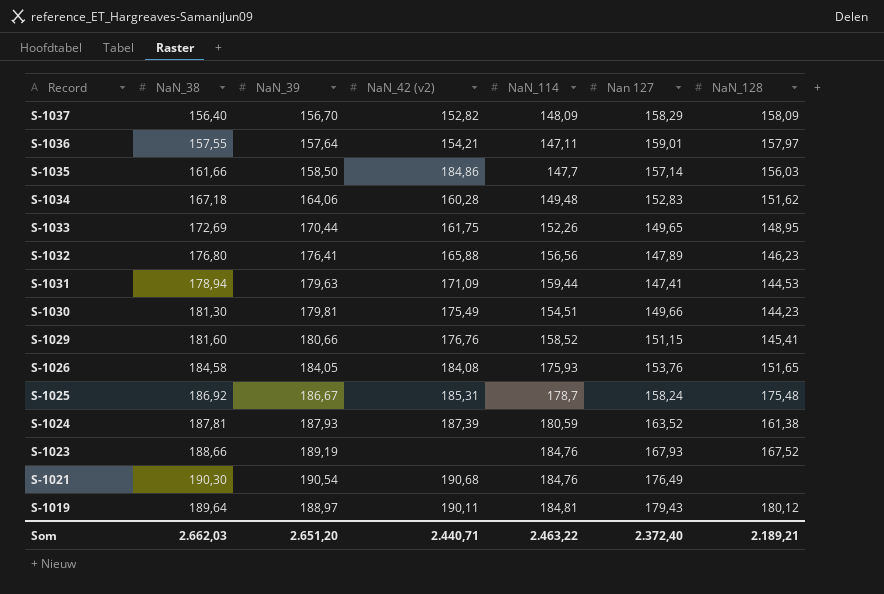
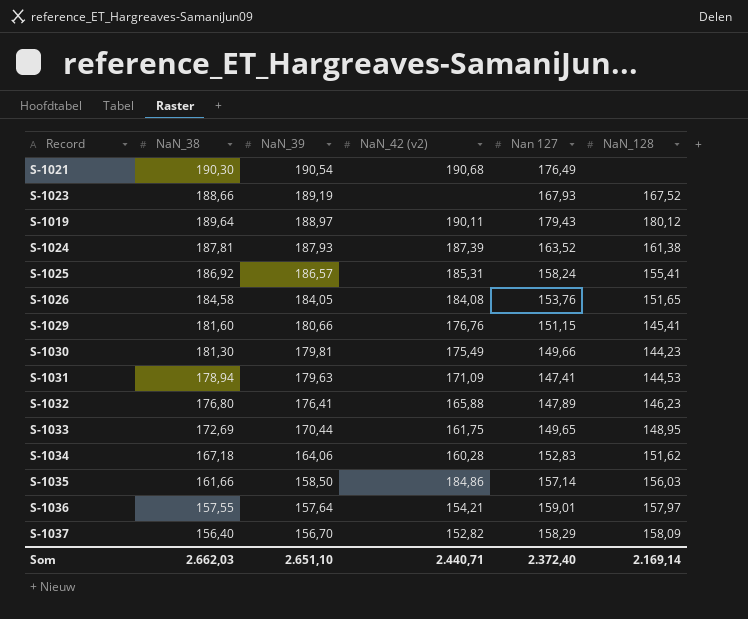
row order: Record descending -> NaN_39 descending
column NaN_114 | position: 5 -> none
S-1025 | NaN_39: 186,67 -> 186,57
S-1025 | NaN_128: 175,48 -> 155,41
Som | NaN_39: 2.651,20 -> 2.651,10
Som | NaN_128: 2.189,21 -> 2.169,14

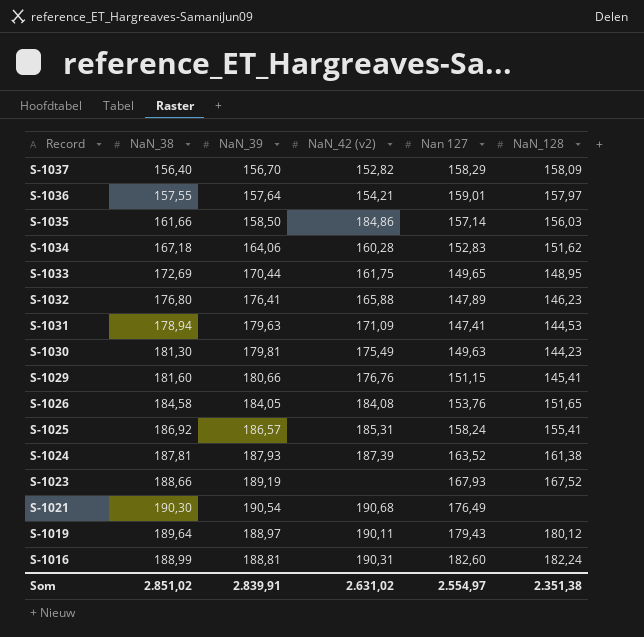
row order: NaN_39 descending -> Record descending
S-1030 | Nan 127: 149,66 -> 149,63
row S-1016: none -> 188,99 | 188,81 | 190,31 | 182,60 | 182,24
Som | NaN_38: 2.662,03 -> 2.851,02
Som | NaN_39: 2.651,10 -> 2.839,91
Som | NaN_42 (v2): 2.440,71 -> 2.631,02
Som | Nan 127: 2.372,40 -> 2.554,97
Som | NaN_128: 2.169,14 -> 2.351,38

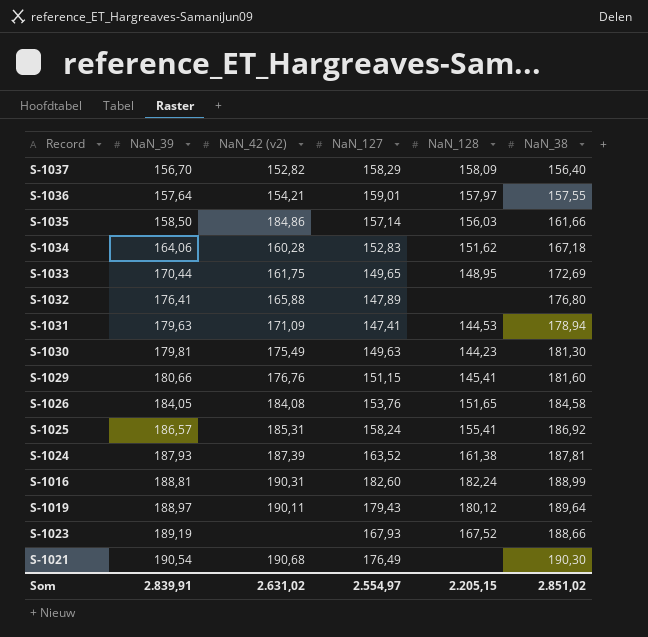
row order: Record descending -> NaN_39 ascending
column name: Nan 127 -> NaN_127
column NaN_38 | position: 2 -> 6
S-1032 | NaN_128: 146,23 -> none
Som | NaN_128: 2.351,38 -> 2.205,15

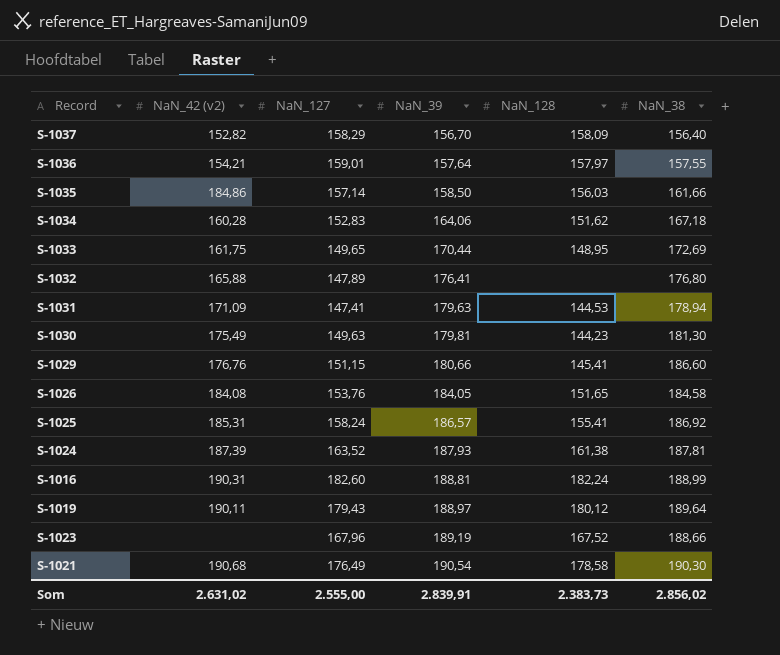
column NaN_39 | position: 2 -> 4
S-1029 | NaN_38: 181,60 -> 186,60
S-1023 | NaN_127: 167,93 -> 167,96
S-1021 | NaN_128: none -> 178,58
Som | NaN_127: 2.554,97 -> 2.555,00
Som | NaN_128: 2.205,15 -> 2.383,73
Som | NaN_38: 2.851,02 -> 2.856,02

